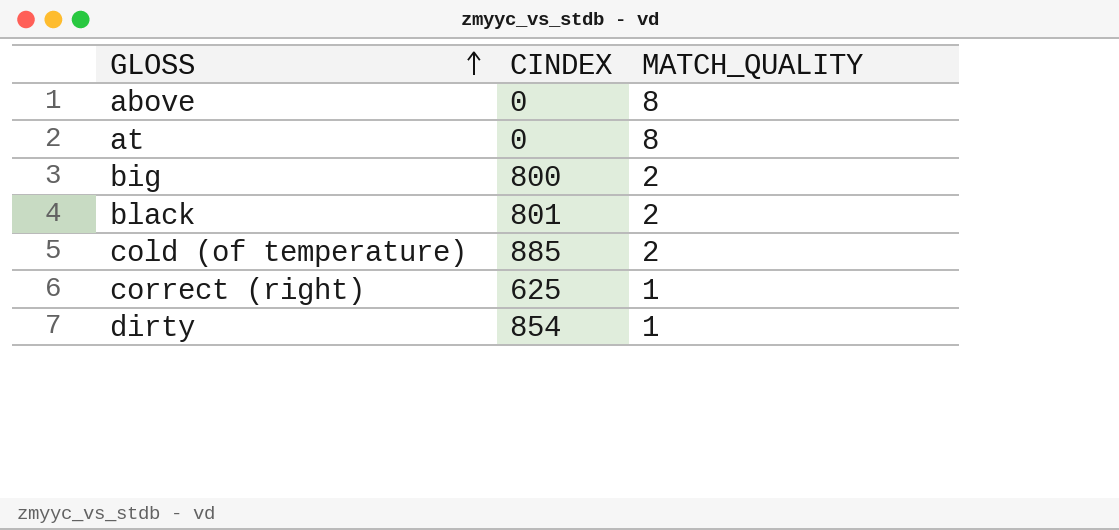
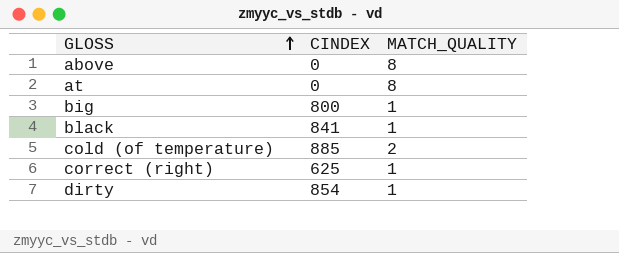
big | MATCH_QUALITY: 2 -> 1
black | CINDEX: 801 -> 841
black | MATCH_QUALITY: 2 -> 1

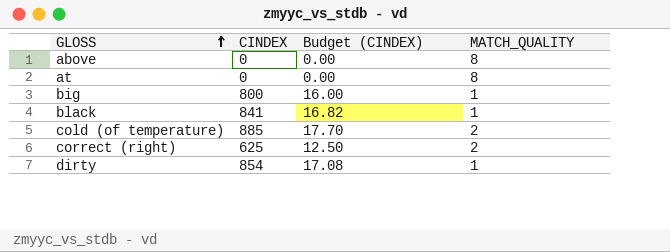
column Budget (CINDEX) | formula: none -> [CINDEX] * 0.02
correct (right) | MATCH_QUALITY: 1 -> 2

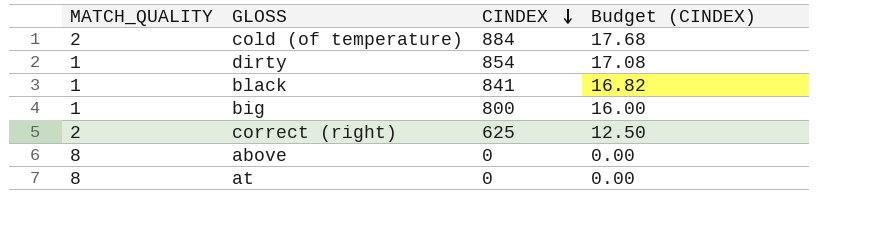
row order: GLOSS ascending -> CINDEX descending
column MATCH_QUALITY | position: 4 -> 1
cold (of temperature) | CINDEX: 885 -> 884
cold (of temperature) | Budget (CINDEX): 17.70 -> 17.68

